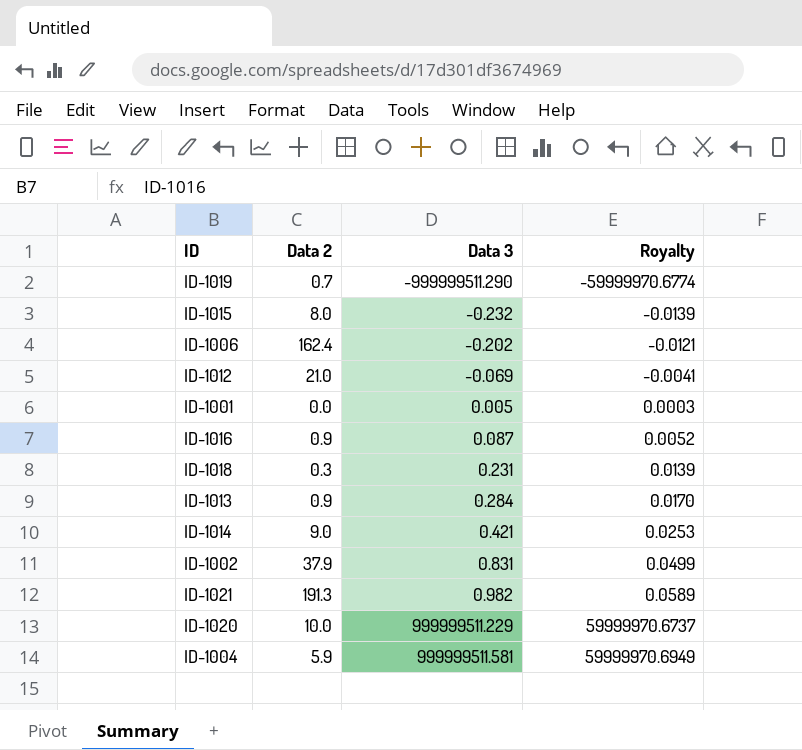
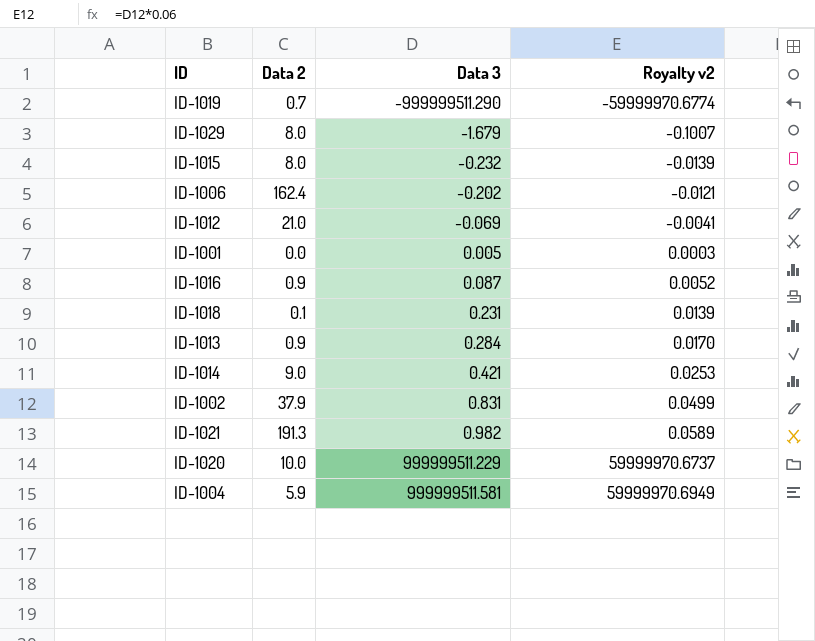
column name: Royalty -> Royalty v2
row ID-1029: none -> 8.0 | -1.679 | -0.1007
ID-1018 | Data 2: 0.3 -> 0.1

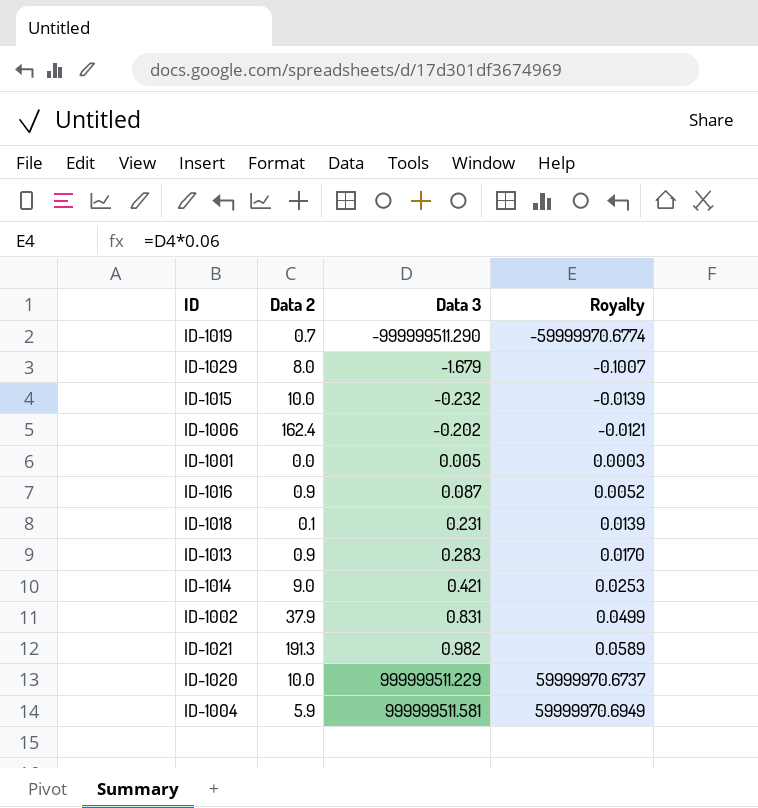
column name: Royalty v2 -> Royalty
row ID-1012: 21.0 | -0.069 | -0.0041 -> none
ID-1015 | Data 2: 8.0 -> 10.0
ID-1013 | Data 3: 0.284 -> 0.283

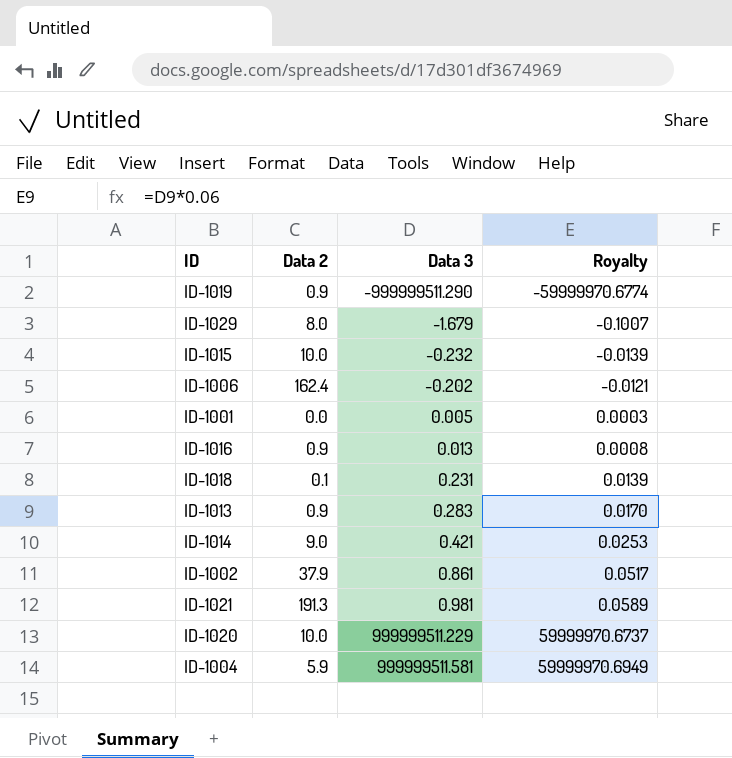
ID-1019 | Data 2: 0.7 -> 0.9
ID-1016 | Data 3: 0.087 -> 0.013
ID-1016 | Royalty: 0.0052 -> 0.0008
ID-1002 | Data 3: 0.831 -> 0.861
ID-1002 | Royalty: 0.0499 -> 0.0517
ID-1021 | Data 3: 0.982 -> 0.981

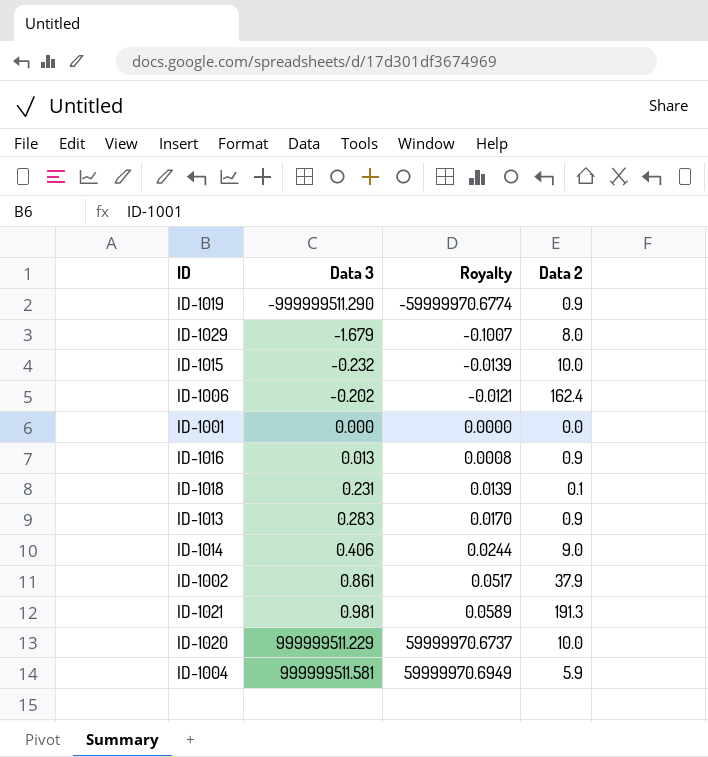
column Data 2 | position: 2 -> 4
ID-1001 | Data 3: 0.005 -> 0.000
ID-1001 | Royalty: 0.0003 -> 0.0000
ID-1014 | Data 3: 0.421 -> 0.406
ID-1014 | Royalty: 0.0253 -> 0.0244

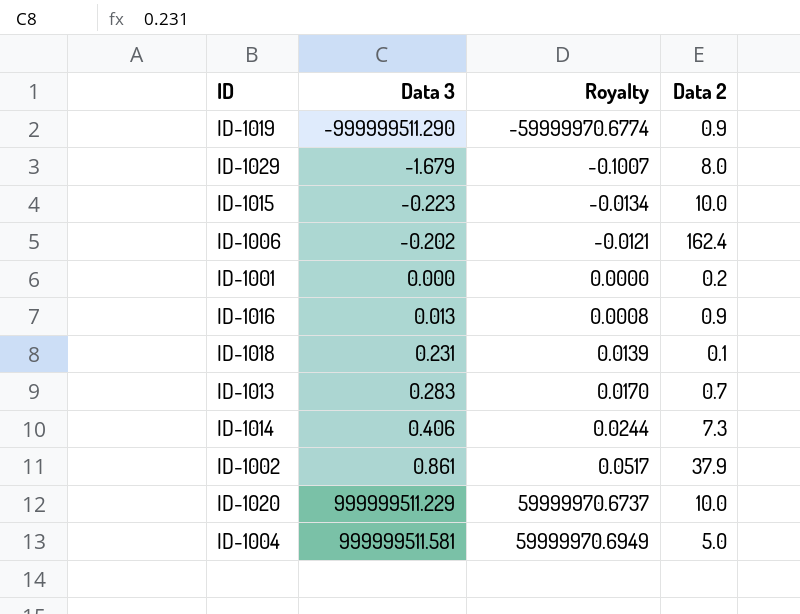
row ID-1021: 0.981 | 0.0589 | 191.3 -> none
ID-1015 | Data 3: -0.232 -> -0.223
ID-1015 | Royalty: -0.0139 -> -0.0134
ID-1001 | Data 2: 0.0 -> 0.2
ID-1013 | Data 2: 0.9 -> 0.7
ID-1014 | Data 2: 9.0 -> 7.3
ID-1004 | Data 2: 5.9 -> 5.0

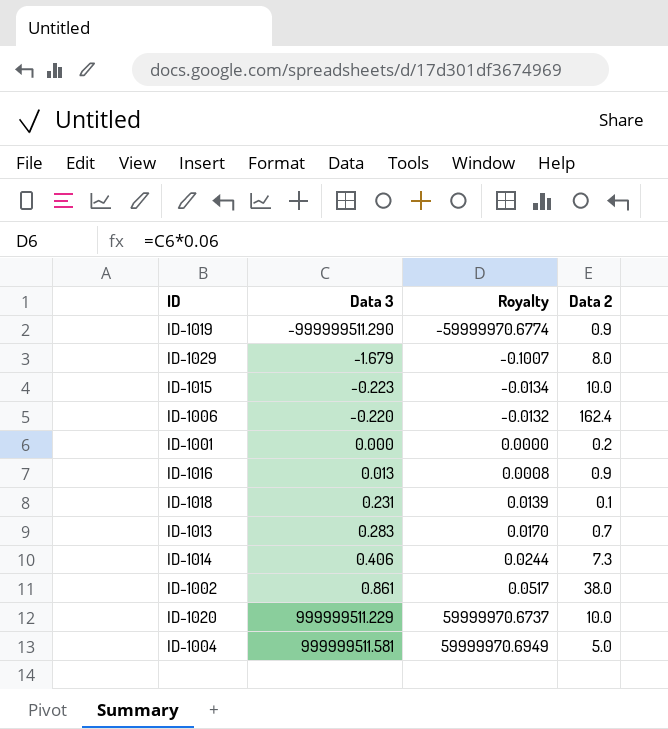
ID-1006 | Data 3: -0.202 -> -0.220
ID-1006 | Royalty: -0.0121 -> -0.0132
ID-1002 | Data 2: 37.9 -> 38.0

